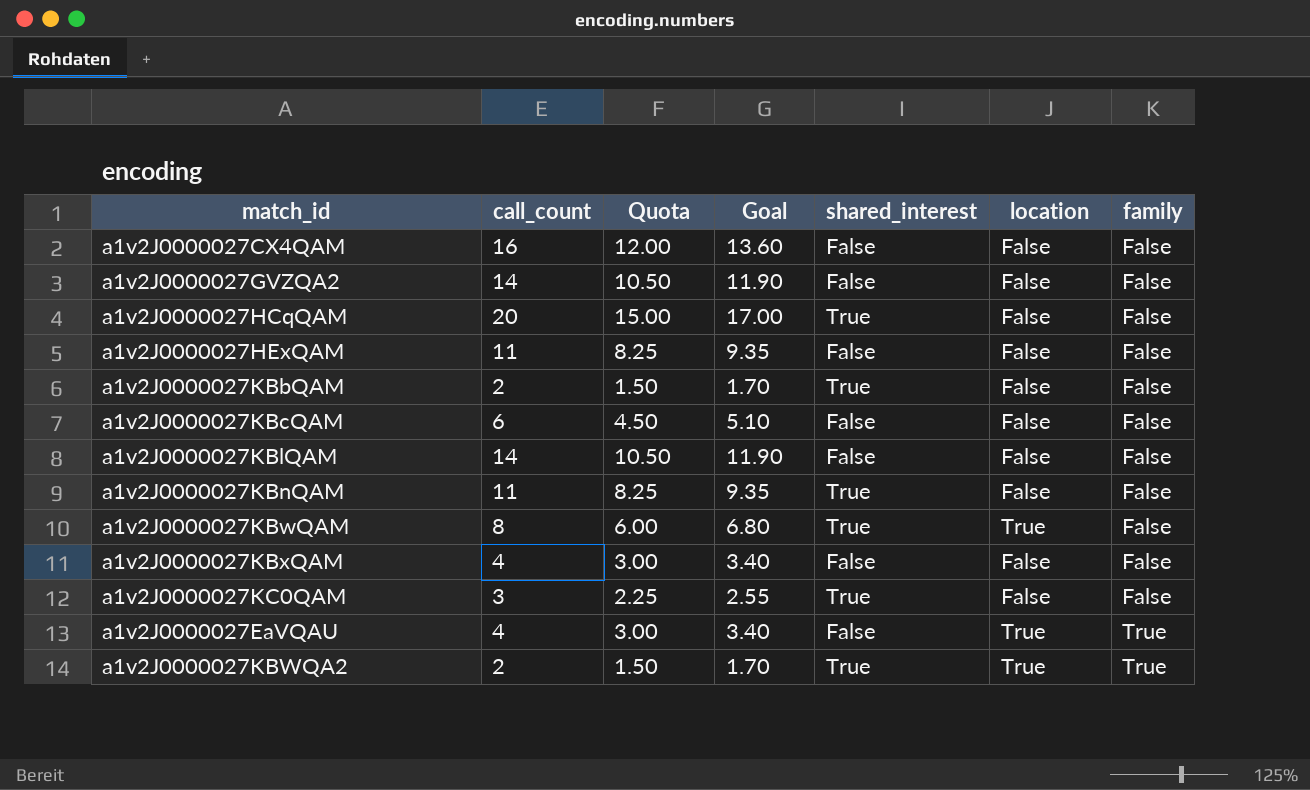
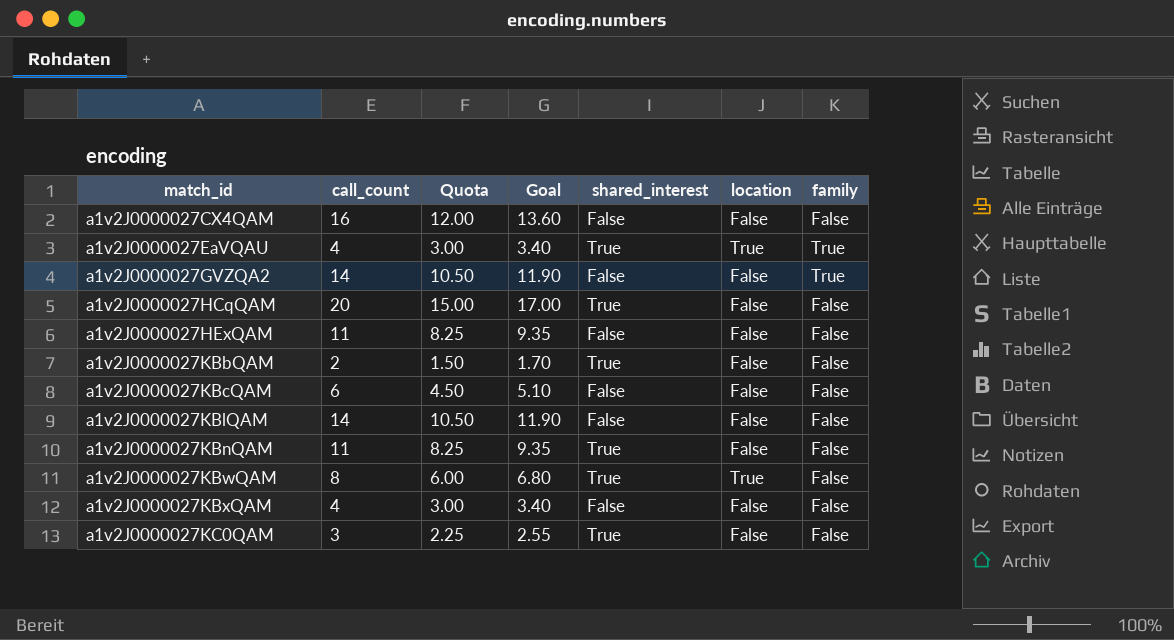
row order: family ascending -> match_id ascending
row a1v2J0000027KBWQA2: 2 | 1.50 | 1.70 | True | True | True -> none
a1v2J0000027EaVQAU | shared_interest: False -> True
a1v2J0000027GVZQA2 | family: False -> True

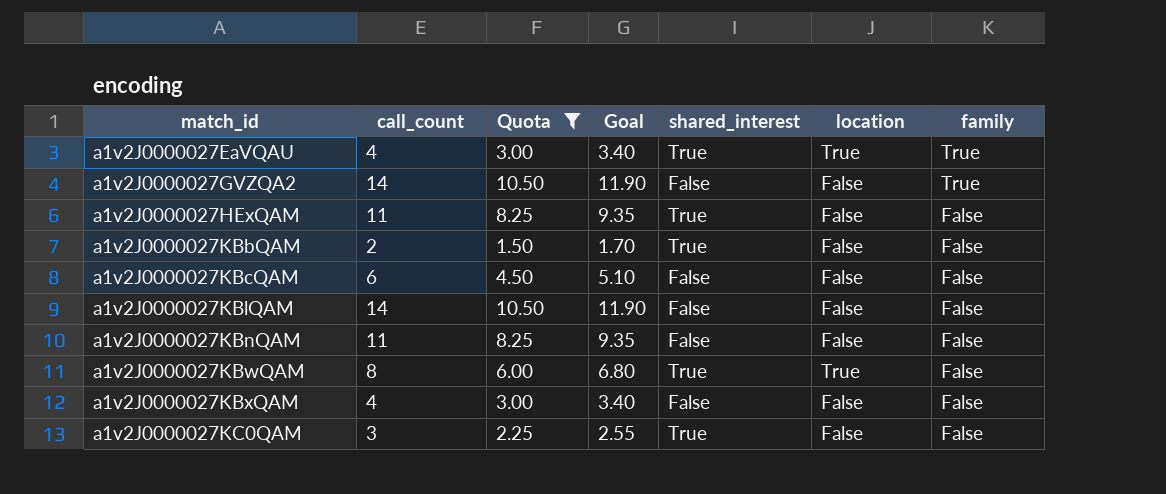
filter: none -> Quota <= 10.50
a1v2J0000027HExQAM | shared_interest: False -> True
a1v2J0000027KBnQAM | shared_interest: True -> False

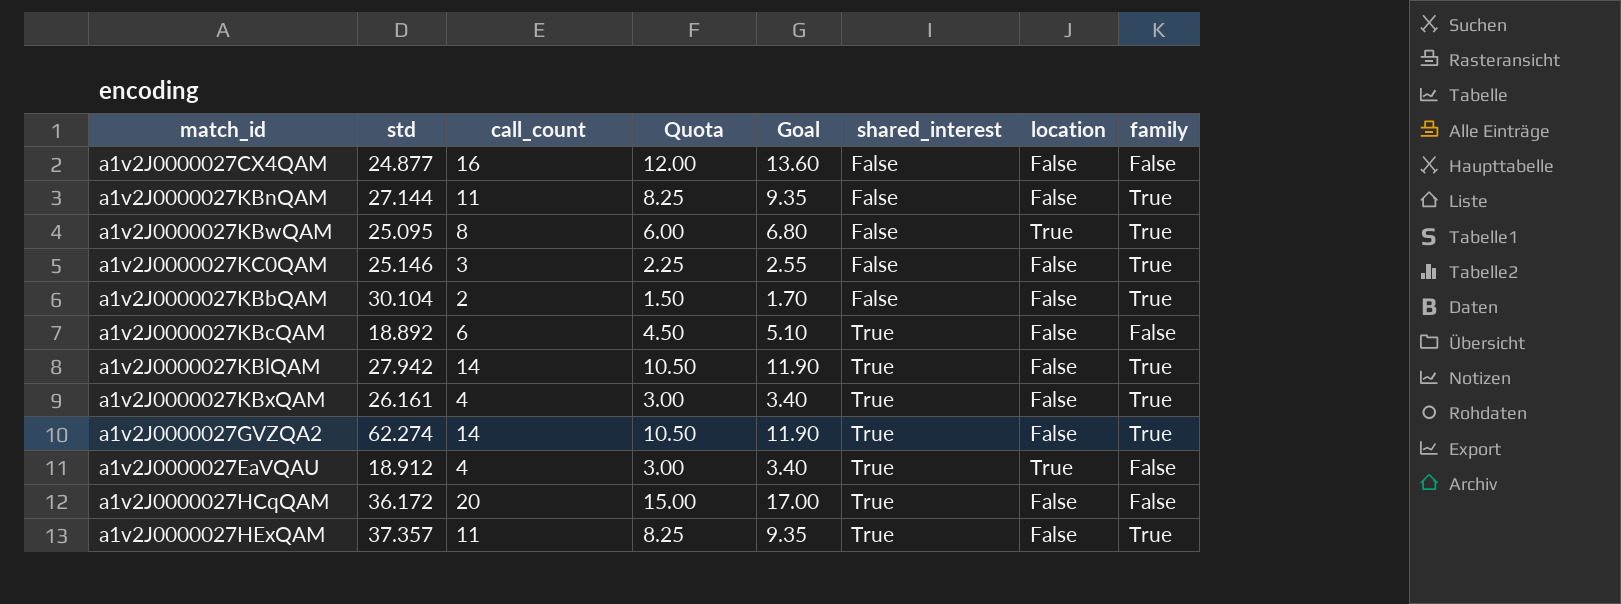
filter: Quota <= 10.50 -> none
row order: match_id ascending -> shared_interest ascending
column std | position: none -> 2
a1v2J0000027KBnQAM | family: False -> True
a1v2J0000027KBwQAM | shared_interest: True -> False
a1v2J0000027KBwQAM | family: False -> True
a1v2J0000027KC0QAM | shared_interest: True -> False
a1v2J0000027KC0QAM | family: False -> True
a1v2J0000027KBbQAM | shared_interest: True -> False
a1v2J0000027KBbQAM | family: False -> True
a1v2J0000027KBcQAM | shared_interest: False -> True
a1v2J0000027KBlQAM | shared_interest: False -> True
a1v2J0000027KBlQAM | family: False -> True
a1v2J0000027KBxQAM | shared_interest: False -> True
a1v2J0000027KBxQAM | family: False -> True
a1v2J0000027GVZQA2 | shared_interest: False -> True
a1v2J0000027EaVQAU | family: True -> False
a1v2J0000027HExQAM | family: False -> True

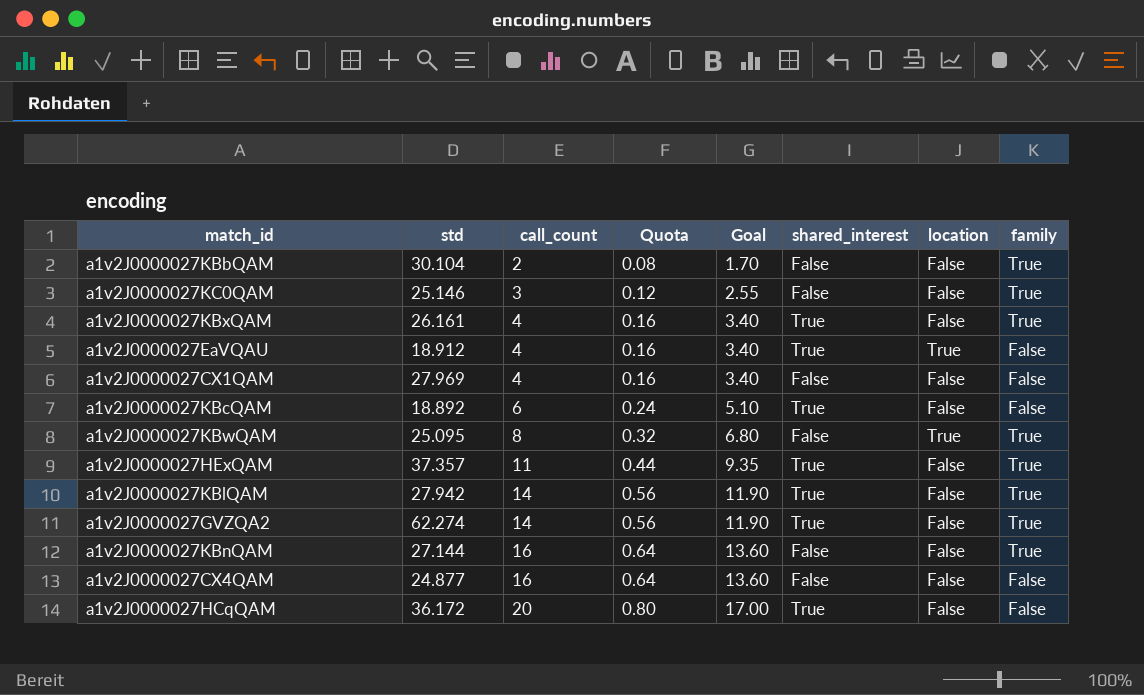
row order: shared_interest ascending -> call_count ascending
column Quota | formula: [call_count] * 0.75 -> [call_count] * 0.04
row a1v2J0000027CX1QAM: none -> 27.969 | 4 | 0.16 | 3.40 | False | False | False
a1v2J0000027KBnQAM | call_count: 11 -> 16
a1v2J0000027KBnQAM | Goal: 9.35 -> 13.60

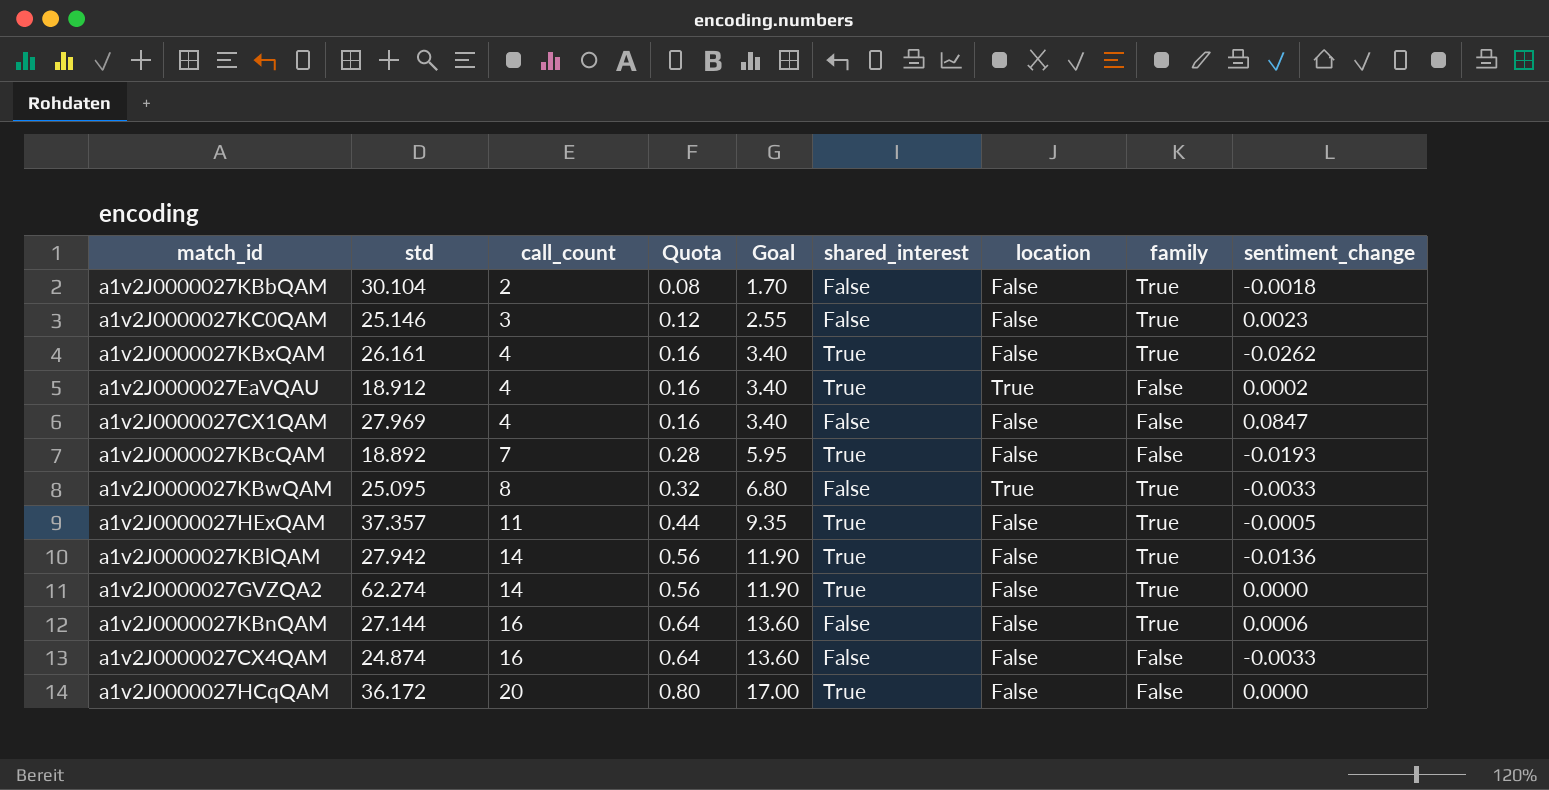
column sentiment_change | position: none -> 9
a1v2J0000027KBcQAM | call_count: 6 -> 7
a1v2J0000027KBcQAM | Quota: 0.24 -> 0.28
a1v2J0000027KBcQAM | Goal: 5.10 -> 5.95
a1v2J0000027CX4QAM | std: 24.877 -> 24.874

